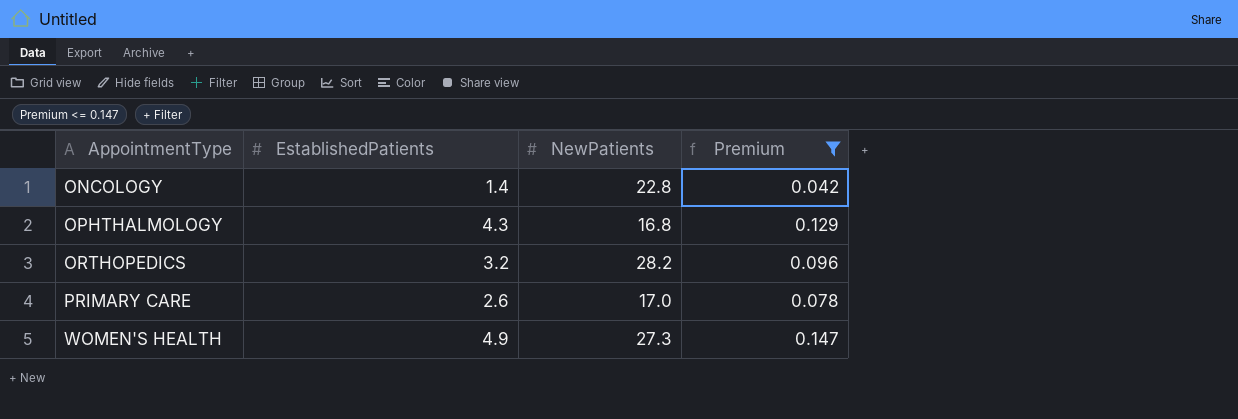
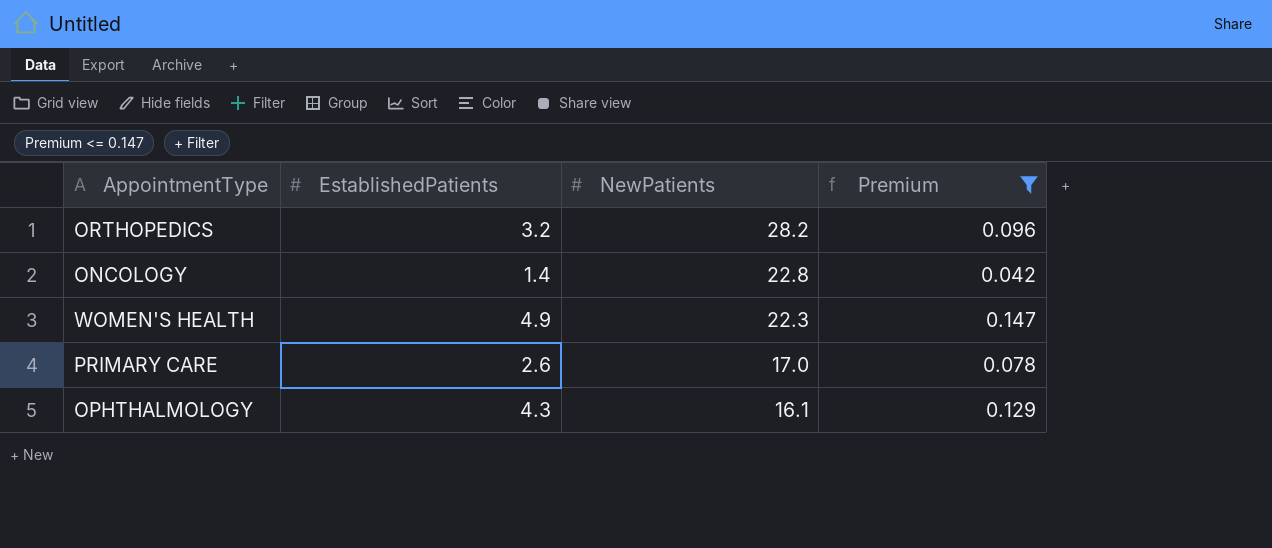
row order: AppointmentType ascending -> NewPatients descending
WOMEN'S HEALTH | NewPatients: 27.3 -> 22.3
OPHTHALMOLOGY | NewPatients: 16.8 -> 16.1

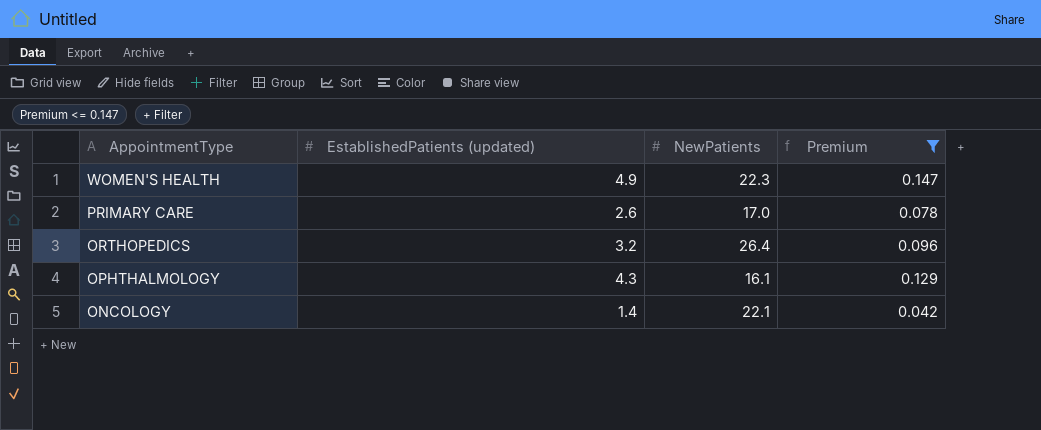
row order: NewPatients descending -> AppointmentType descending
column name: EstablishedPatients -> EstablishedPatients (updated)
ORTHOPEDICS | NewPatients: 28.2 -> 26.4
ONCOLOGY | NewPatients: 22.8 -> 22.1

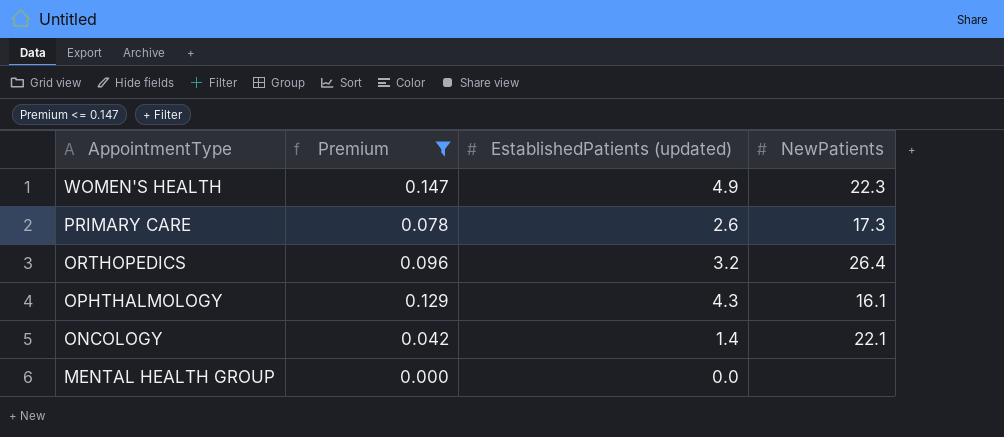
column Premium | position: 4 -> 2
PRIMARY CARE | NewPatients: 17.0 -> 17.3
row MENTAL HEALTH GROUP: none -> 0.000 | 0.0 | none

